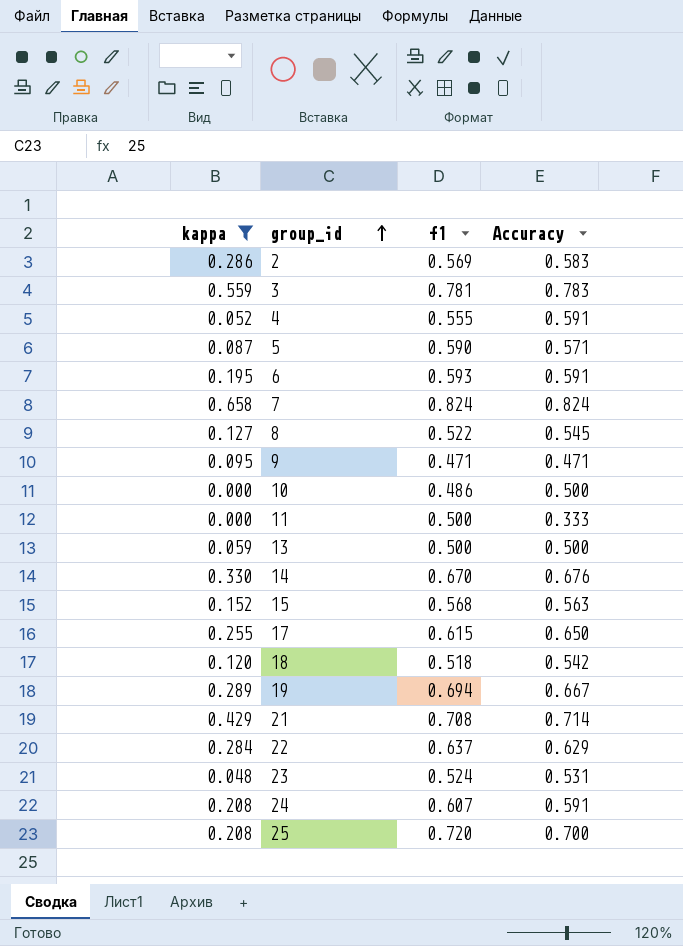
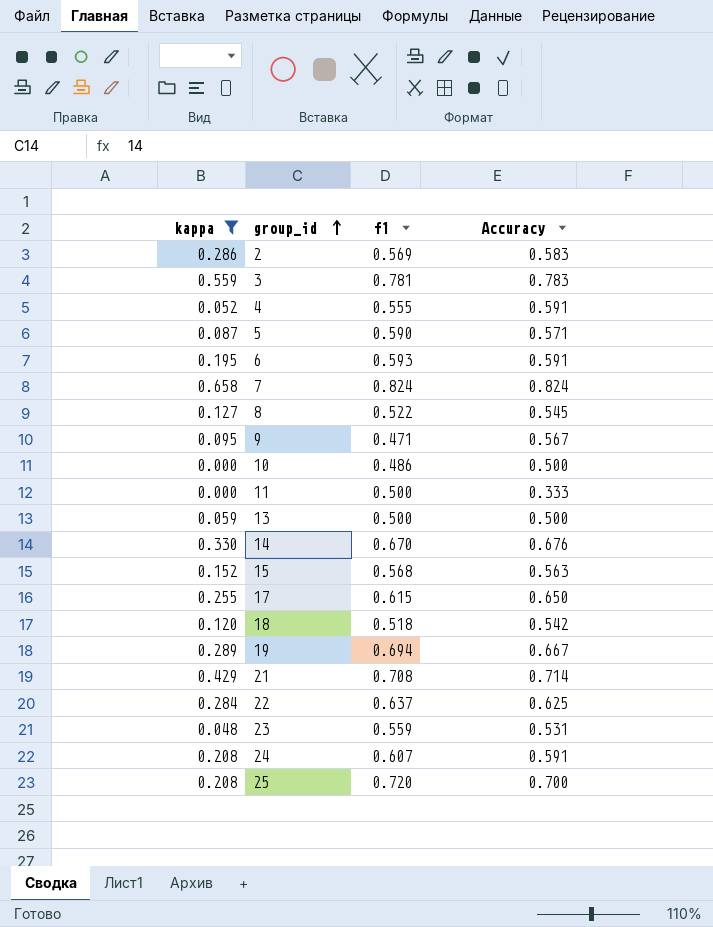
9 | Accuracy: 0.471 -> 0.567
22 | Accuracy: 0.629 -> 0.625
23 | f1: 0.524 -> 0.559

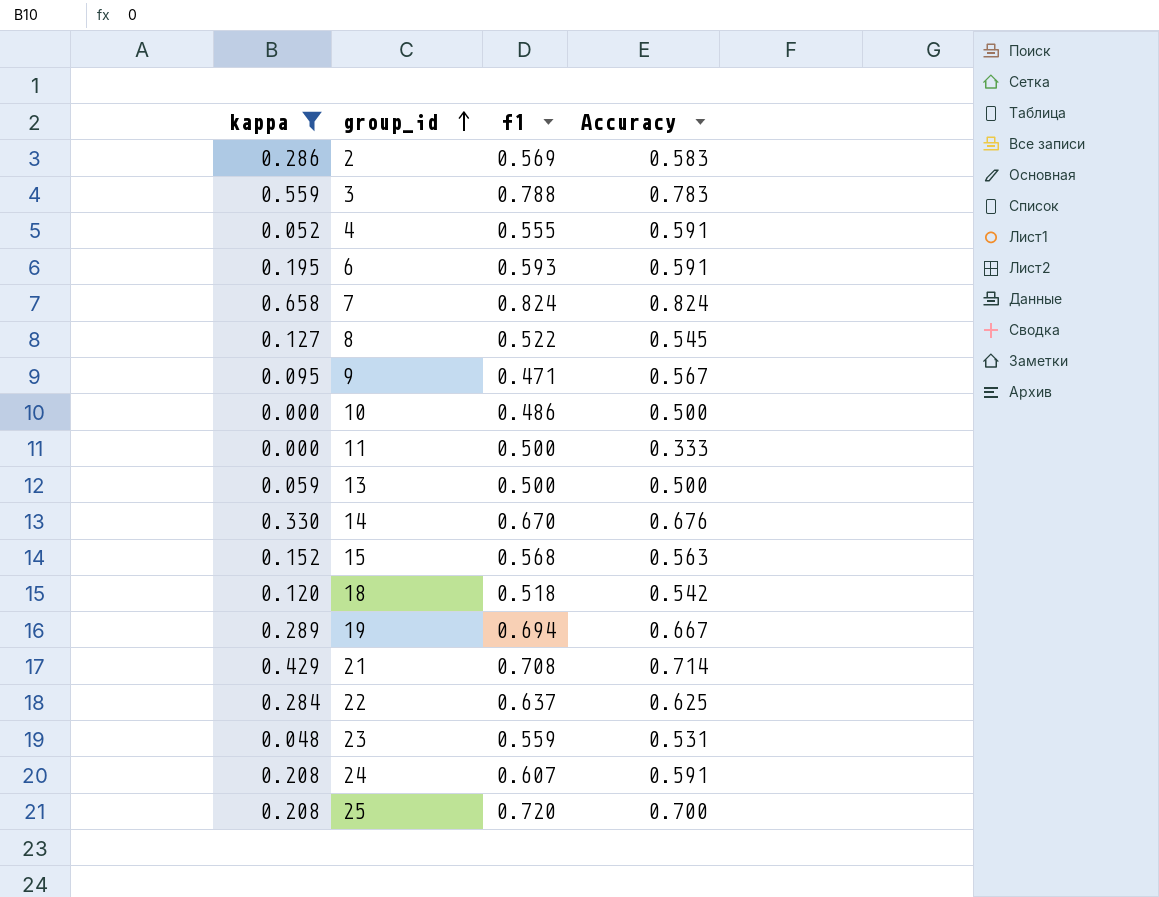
row 5: 0.087 | 0.590 | 0.571 -> none
row 17: 0.255 | 0.615 | 0.650 -> none
3 | f1: 0.781 -> 0.788

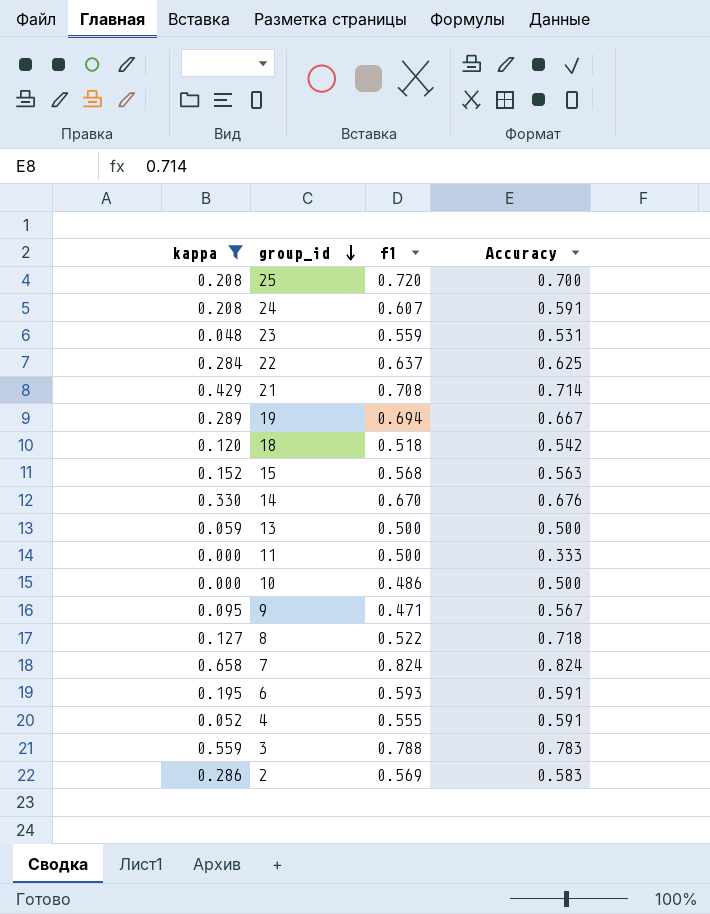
row order: group_id ascending -> group_id descending
8 | Accuracy: 0.545 -> 0.718

